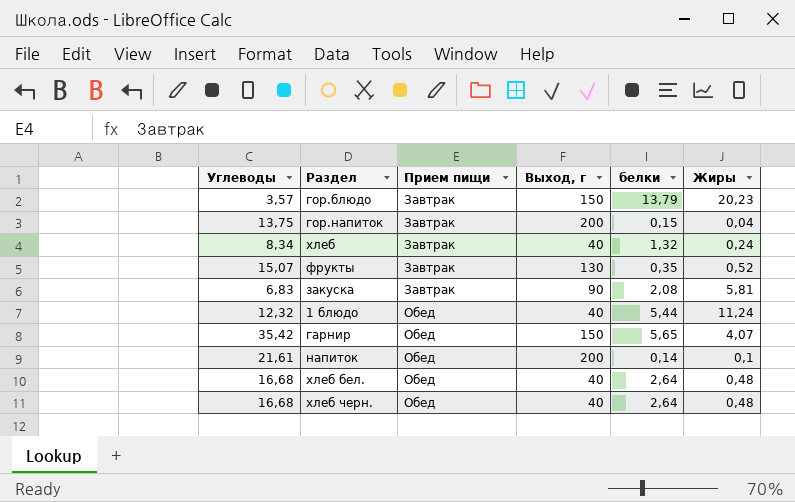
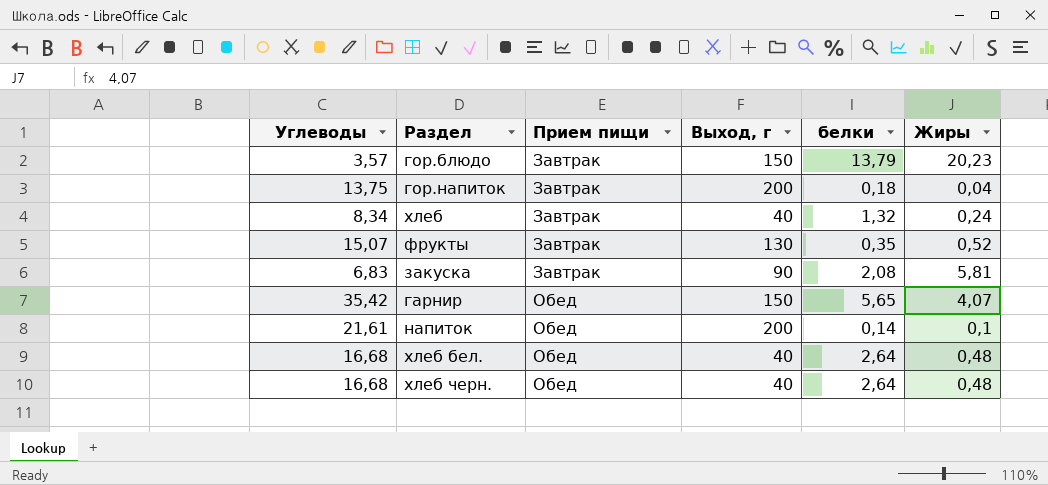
row 1 блюдо: 12,32 | Обед | 40 | 5,44 | 11,24 -> none
гор.напиток | белки: 0,15 -> 0,18

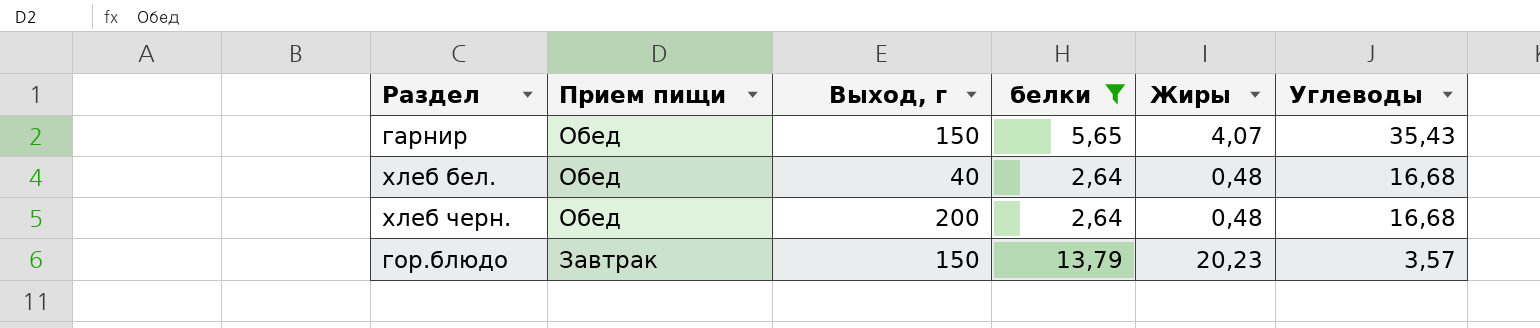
filter: none -> белки >= 2,64
row order: Прием пищи ascending -> Прием пищи descending
column Углеводы | position: 1 -> 6
гарнир | Углеводы: 35,42 -> 35,43
хлеб черн. | Выход, г: 40 -> 200

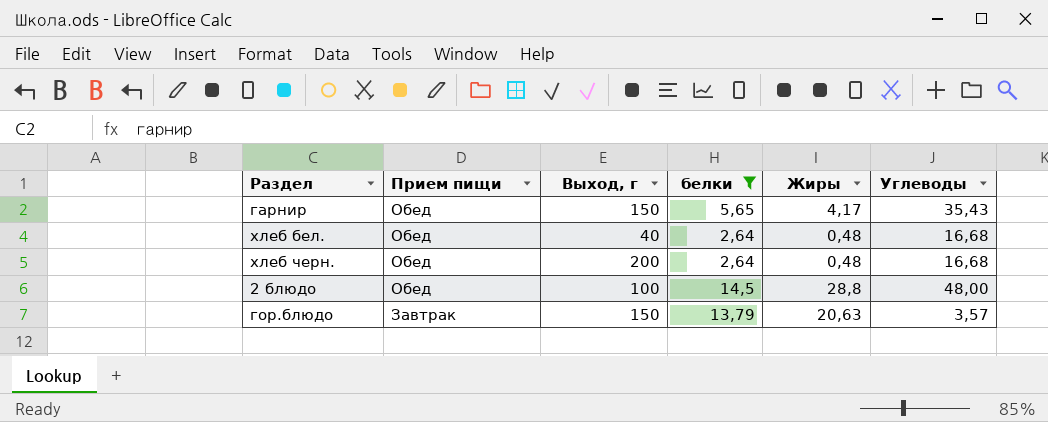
гарнир | Жиры: 4,07 -> 4,17
row 2 блюдо: none -> Обед | 100 | 14,5 | 28,8 | 48,00
гор.блюдо | Жиры: 20,23 -> 20,63

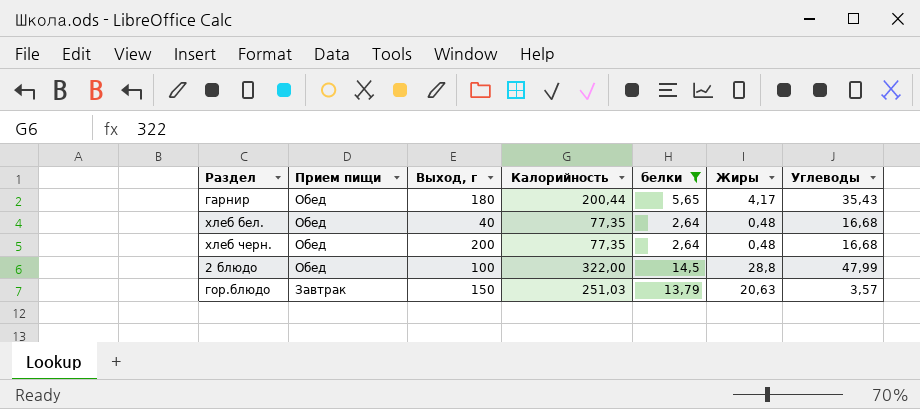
column Калорийность | position: none -> 4
гарнир | Выход, г: 150 -> 180
2 блюдо | Углеводы: 48,00 -> 47,99

